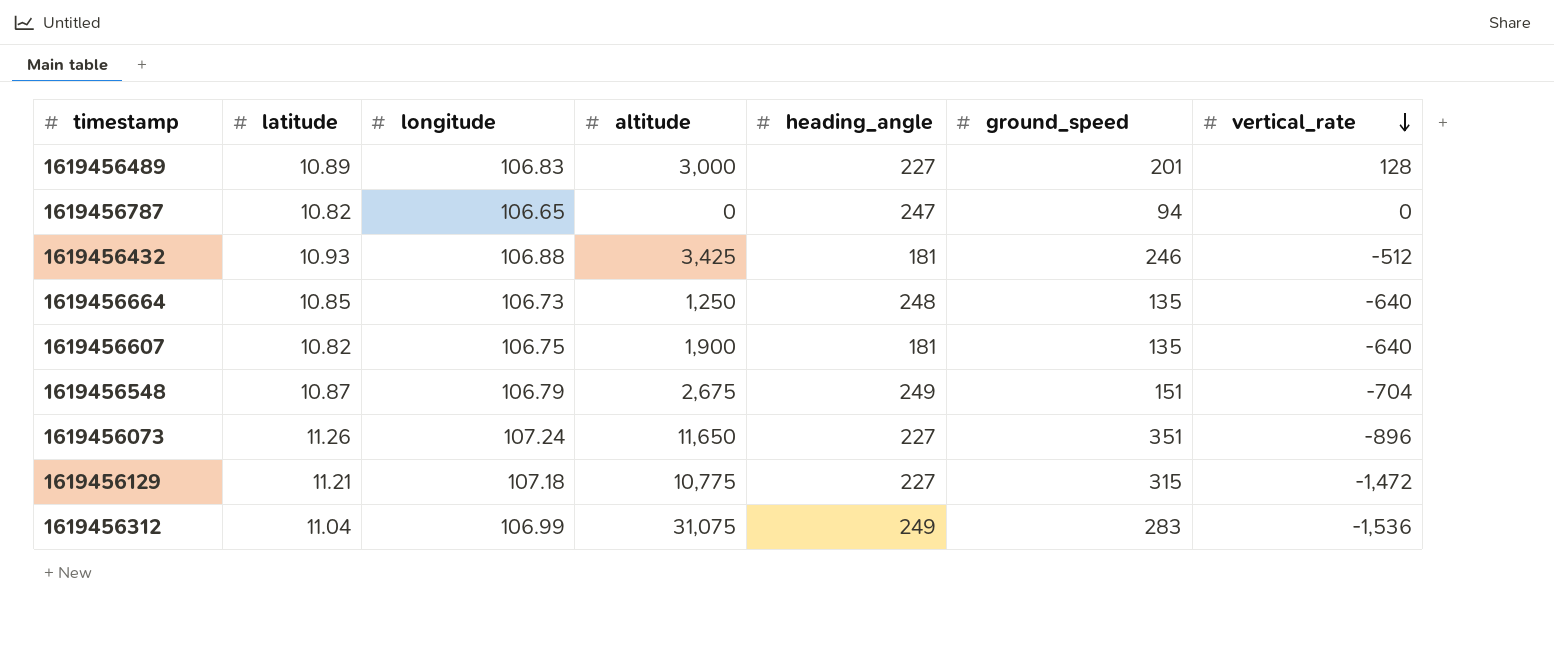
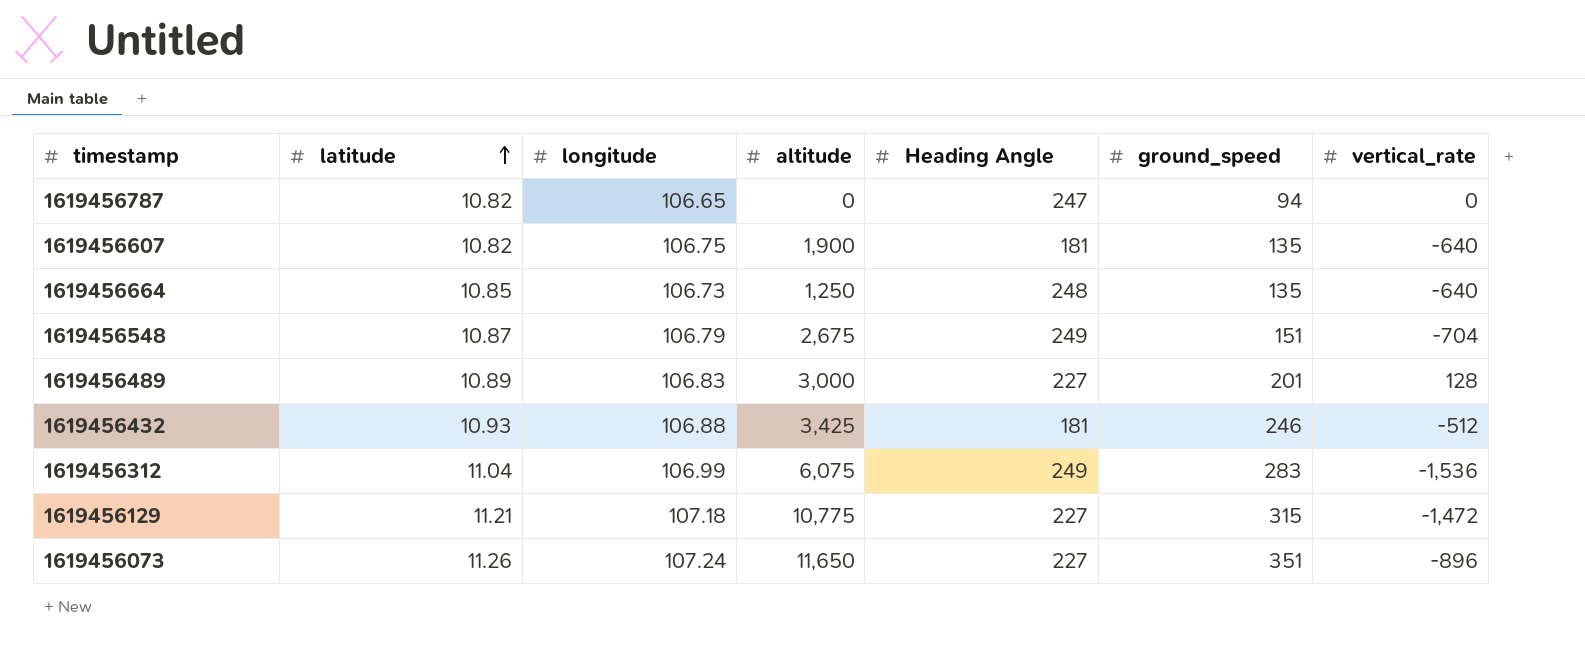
row order: vertical_rate descending -> latitude ascending
column name: heading_angle -> Heading Angle
1619456312 | altitude: 31,075 -> 6,075

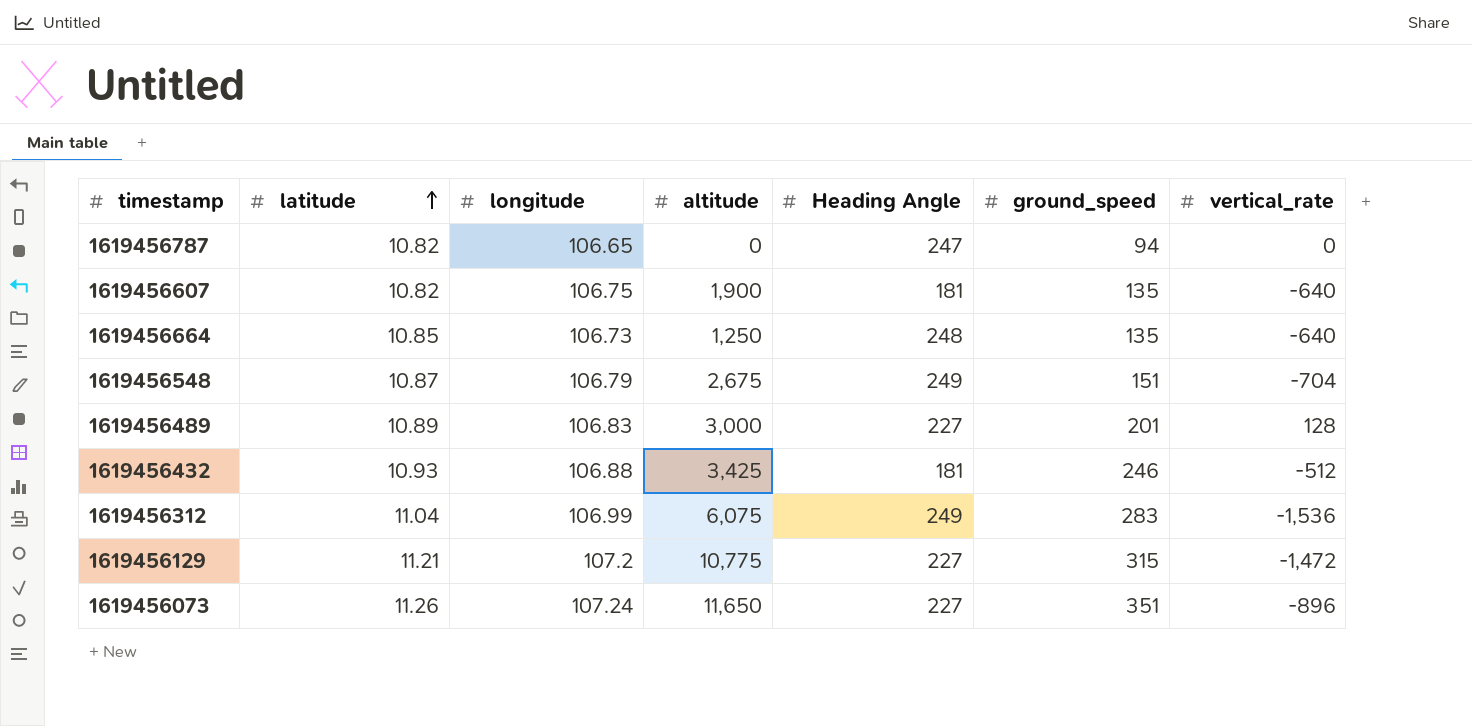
1619456129 | longitude: 107.18 -> 107.2

